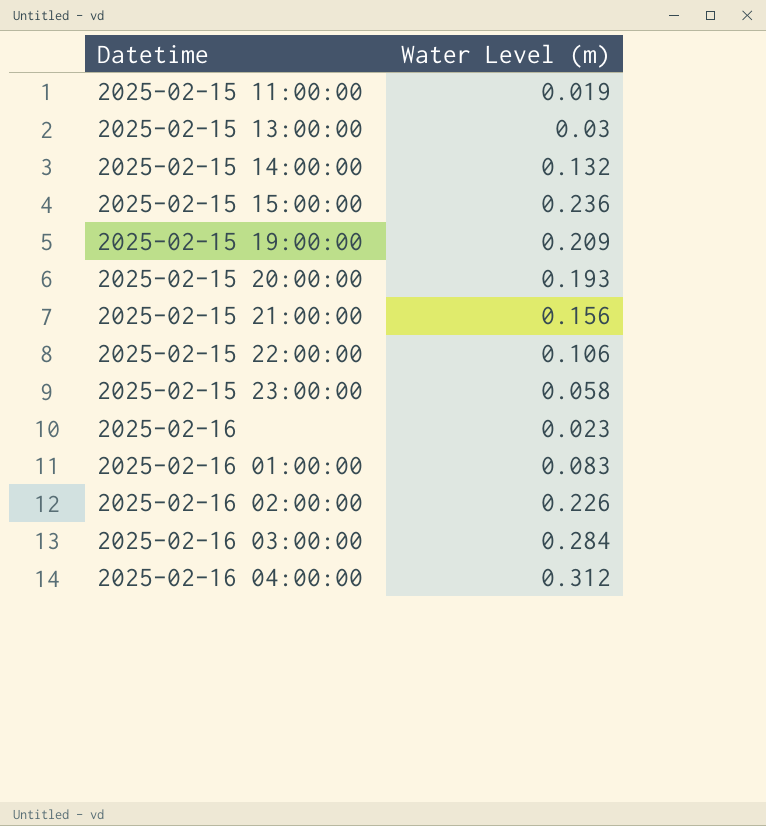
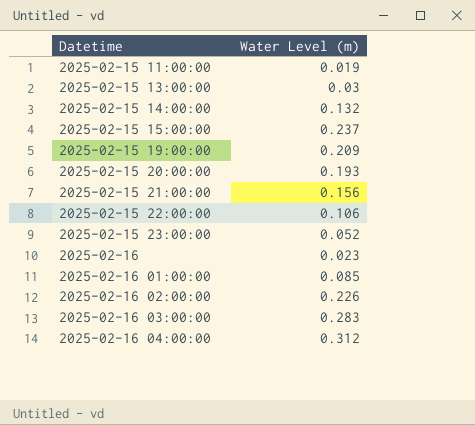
2025-02-15 15:00:00 | Water Level (m): 0.236 -> 0.237
2025-02-15 23:00:00 | Water Level (m): 0.058 -> 0.052
2025-02-16 01:00:00 | Water Level (m): 0.083 -> 0.085
2025-02-16 03:00:00 | Water Level (m): 0.284 -> 0.283

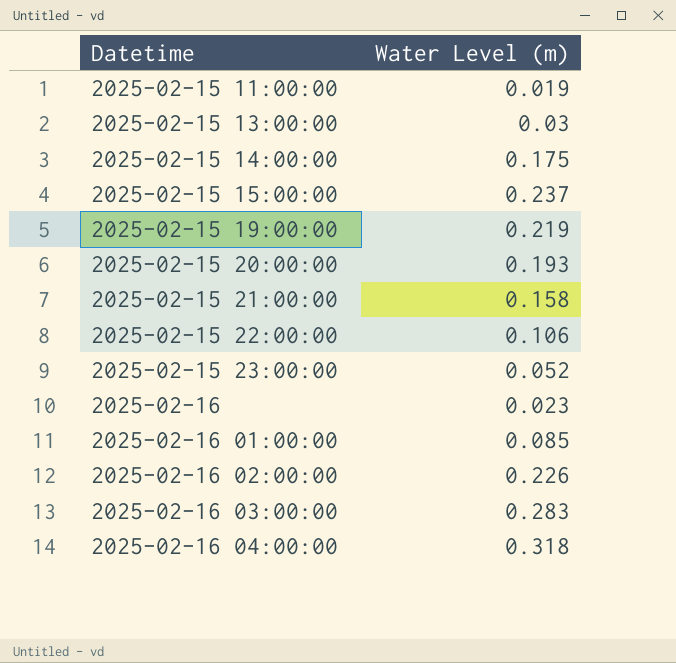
2025-02-15 14:00:00 | Water Level (m): 0.132 -> 0.175
2025-02-15 19:00:00 | Water Level (m): 0.209 -> 0.219
2025-02-15 21:00:00 | Water Level (m): 0.156 -> 0.158
2025-02-16 04:00:00 | Water Level (m): 0.312 -> 0.318

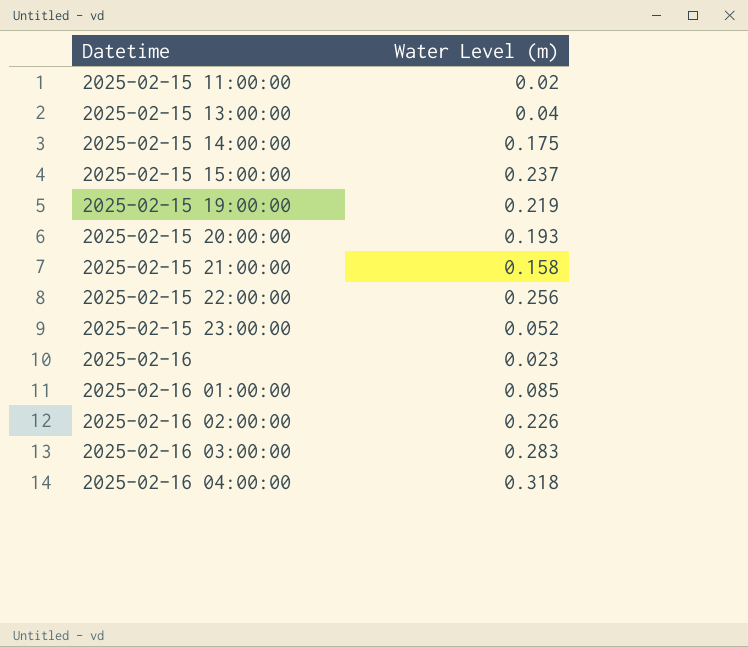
2025-02-15 11:00:00 | Water Level (m): 0.019 -> 0.02
2025-02-15 13:00:00 | Water Level (m): 0.03 -> 0.04
2025-02-15 22:00:00 | Water Level (m): 0.106 -> 0.256

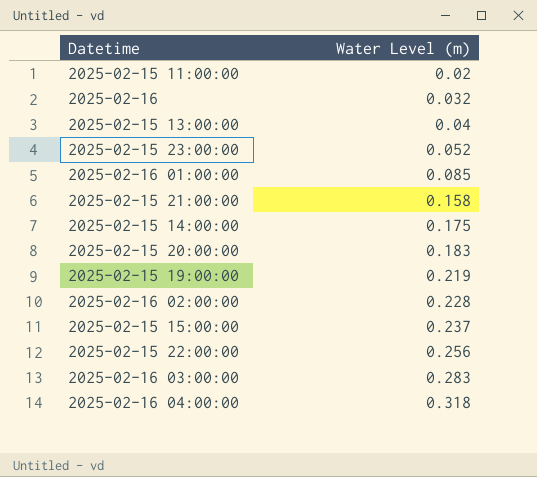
row order: Datetime ascending -> Water Level (m) ascending
2025-02-16 | Water Level (m): 0.023 -> 0.032
2025-02-15 20:00:00 | Water Level (m): 0.193 -> 0.183
2025-02-16 02:00:00 | Water Level (m): 0.226 -> 0.228

